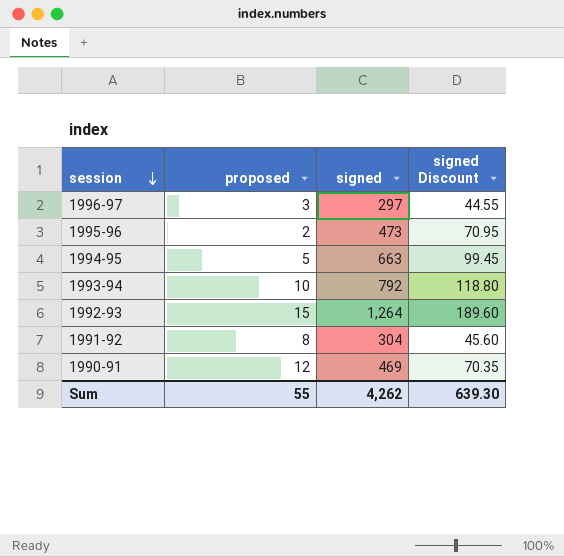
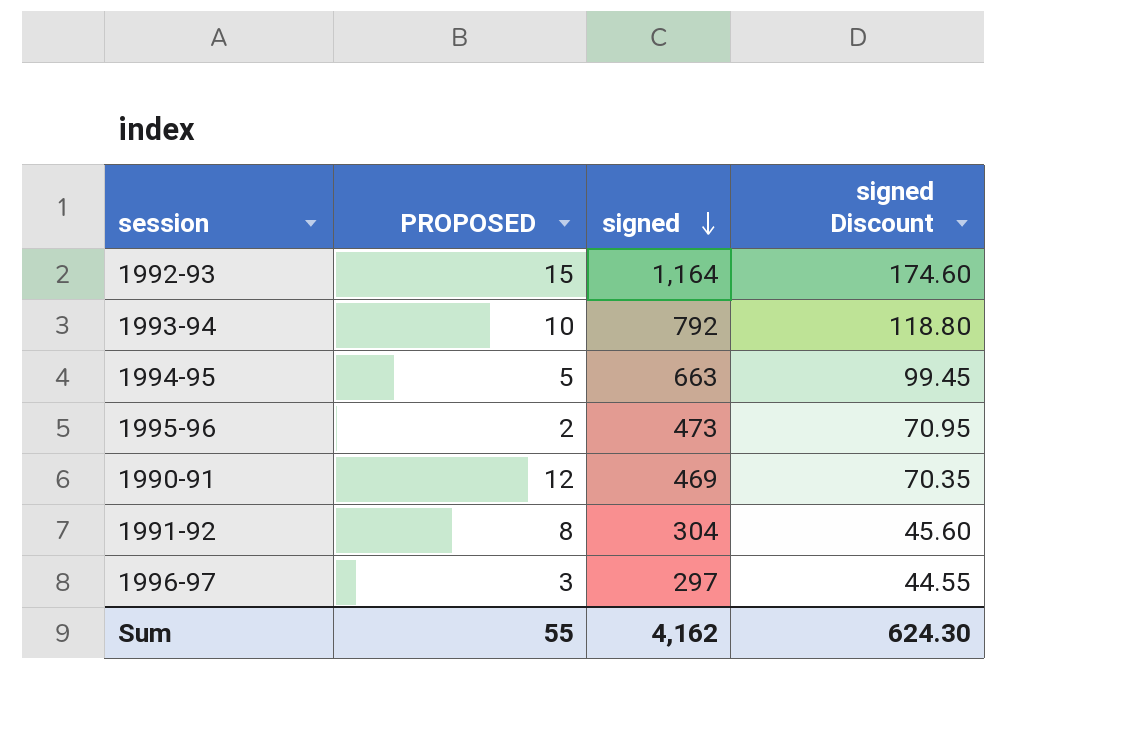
row order: session descending -> signed descending
column name: proposed -> PROPOSED
1992-93 | signed: 1,264 -> 1,164
1992-93 | signed Discount: 189.60 -> 174.60
Sum | signed: 4,262 -> 4,162
Sum | signed Discount: 639.30 -> 624.30

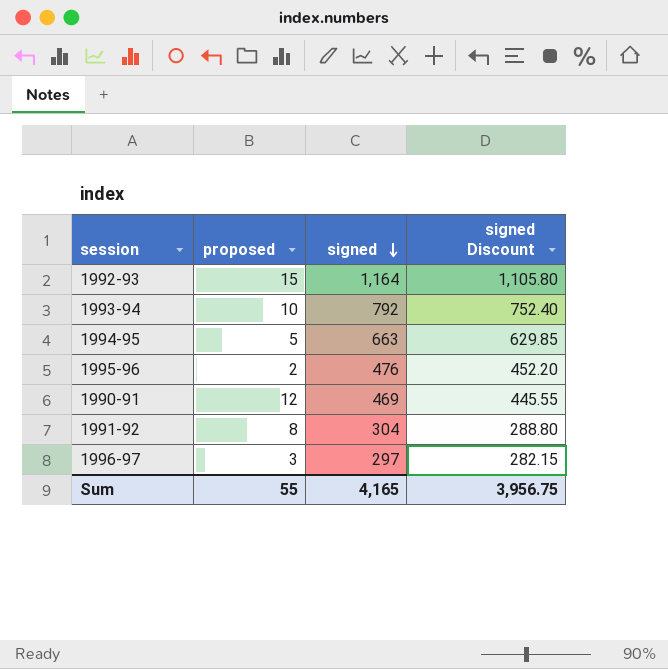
column name: PROPOSED -> proposed
column signed Discount | formula: [signed] * 0.15 -> [signed] * 0.95
1995-96 | signed: 473 -> 476
Sum | signed: 4,162 -> 4,165
Sum | signed Discount: 624.30 -> 3,956.75

